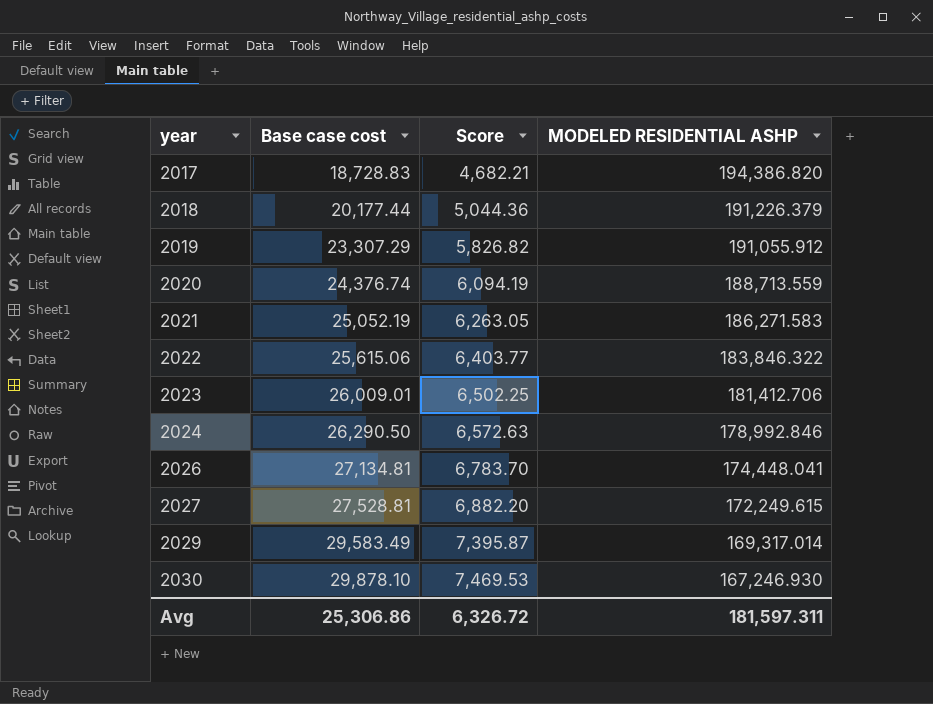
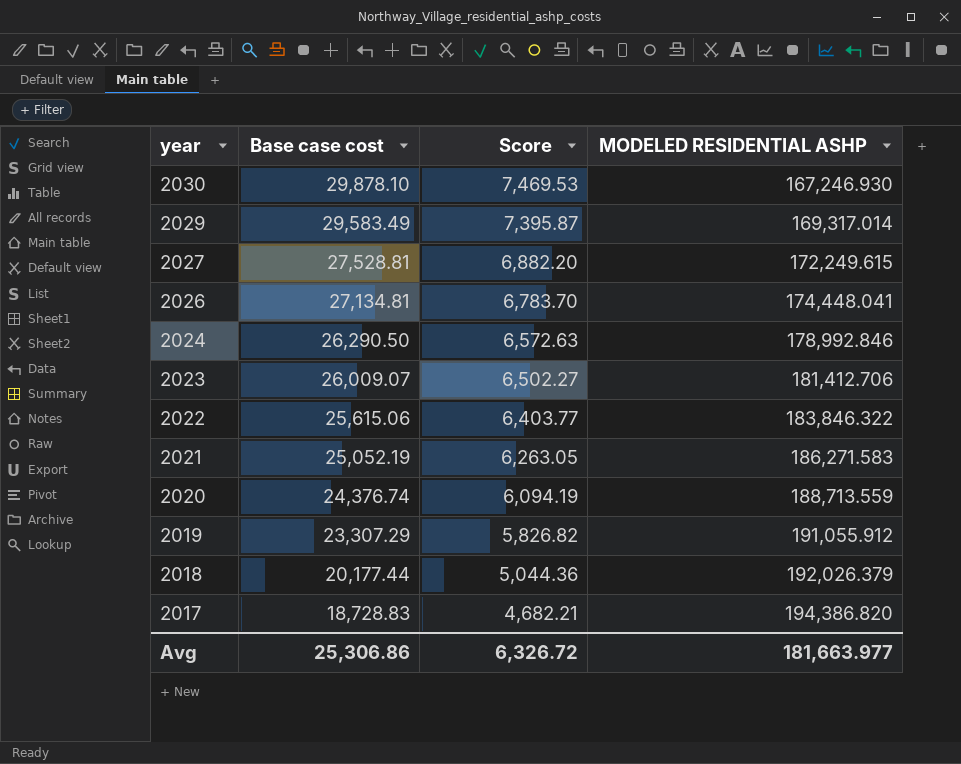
row order: year ascending -> year descending
2023 | Base case cost: 26,009.01 -> 26,009.07
2023 | Score: 6,502.25 -> 6,502.27
2018 | MODELED RESIDENTIAL ASHP: 191,226.379 -> 192,026.379
Avg | MODELED RESIDENTIAL ASHP: 181,597.311 -> 181,663.977

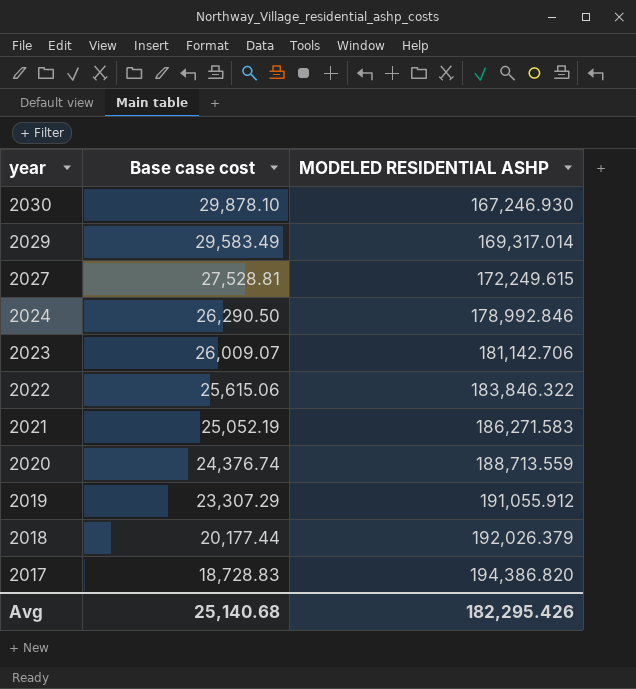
column Score | formula: [Base case cost] * 0.25 -> none
row 2026: 27,134.81 | 6,783.70 | 174,448.041 -> none
2023 | MODELED RESIDENTIAL ASHP: 181,412.706 -> 181,142.706
Avg | Base case cost: 25,306.86 -> 25,140.68
Avg | MODELED RESIDENTIAL ASHP: 181,663.977 -> 182,295.426

